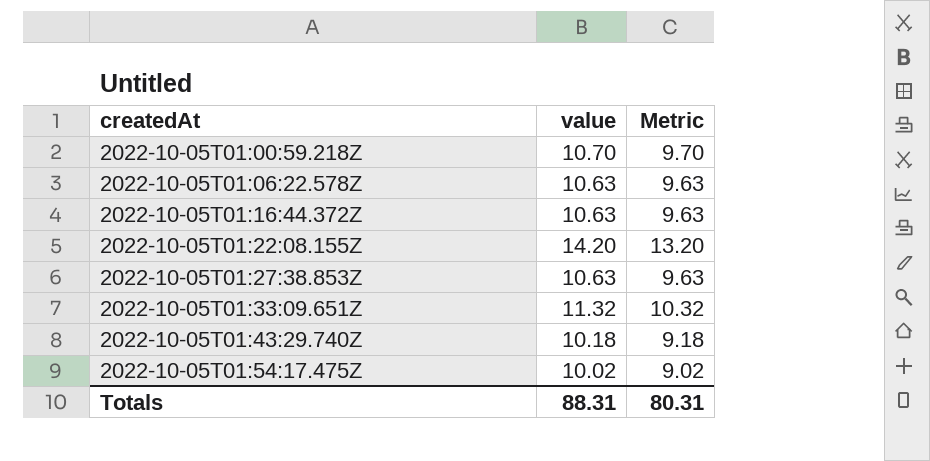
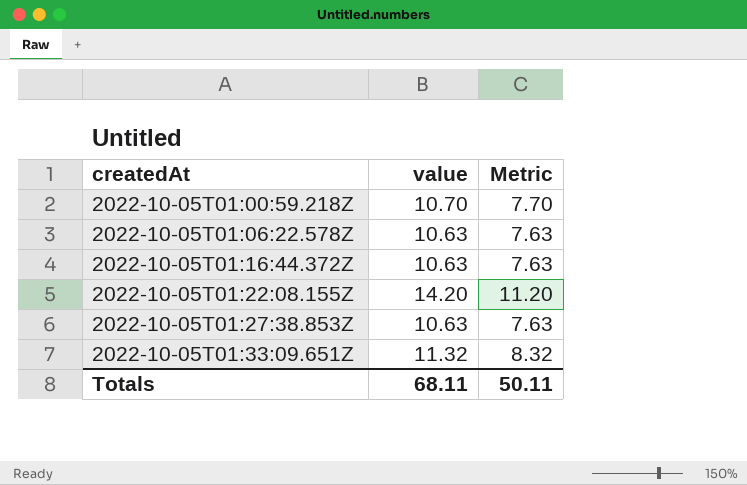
column Metric | formula: [value] - 1 -> [value] - 3
row 2022-10-05T01:43:29.740Z: 10.18 | 9.18 -> none
row 2022-10-05T01:54:17.475Z: 10.02 | 9.02 -> none
Totals | value: 88.31 -> 68.11
Totals | Metric: 80.31 -> 50.11

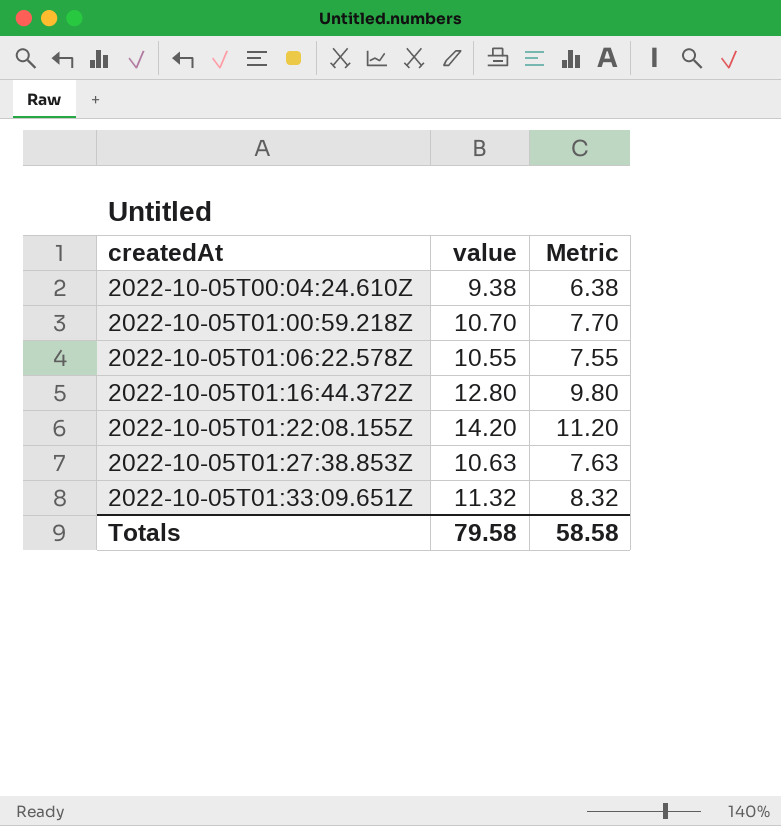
row 2022-10-05T00:04:24.610Z: none -> 9.38 | 6.38
2022-10-05T01:06:22.578Z | value: 10.63 -> 10.55
2022-10-05T01:06:22.578Z | Metric: 7.63 -> 7.55
2022-10-05T01:16:44.372Z | value: 10.63 -> 12.80
2022-10-05T01:16:44.372Z | Metric: 7.63 -> 9.80
Totals | value: 68.11 -> 79.58
Totals | Metric: 50.11 -> 58.58

